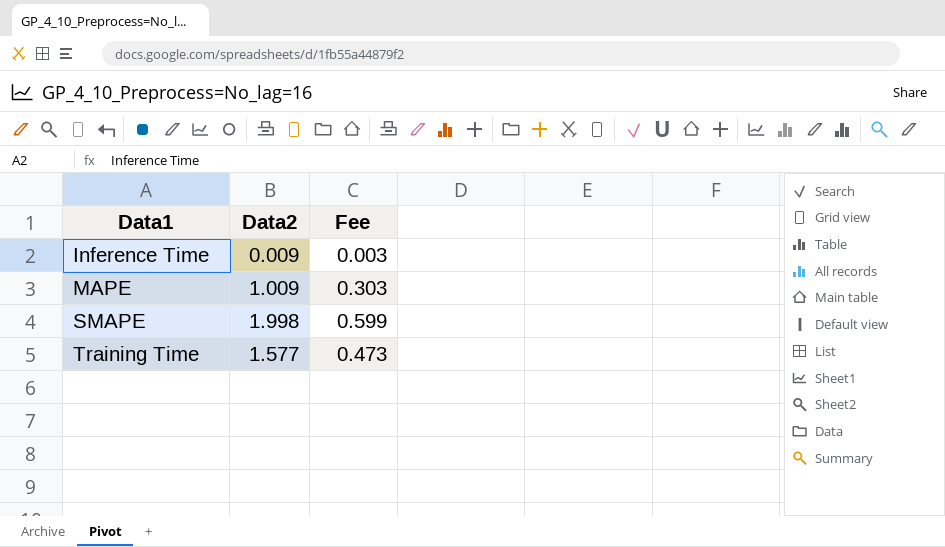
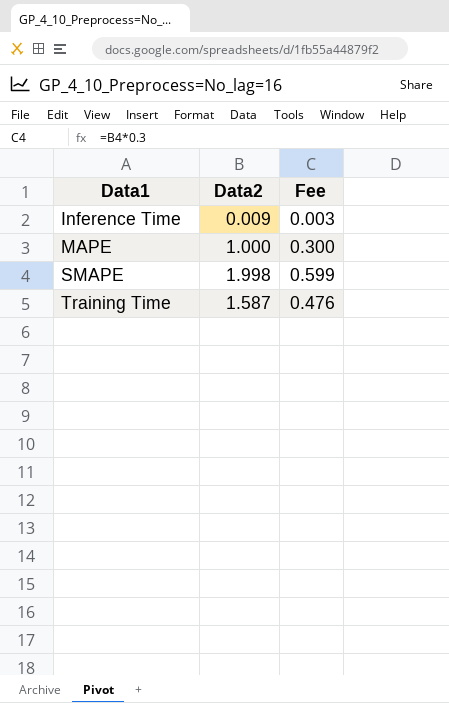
MAPE | Data2: 1.009 -> 1.000
MAPE | Fee: 0.303 -> 0.300
Training Time | Data2: 1.577 -> 1.587
Training Time | Fee: 0.473 -> 0.476

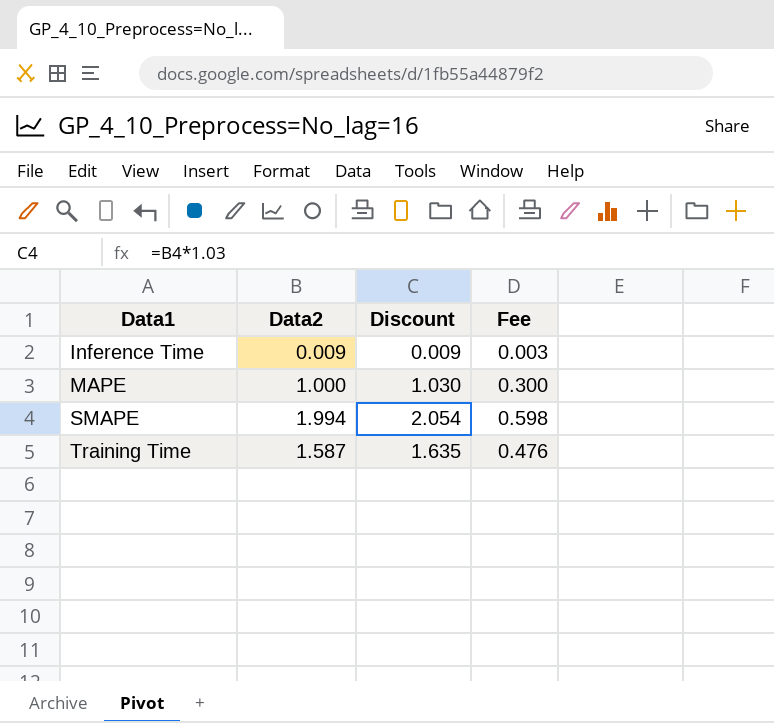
column Discount | formula: none -> [Data2] * 1.03
SMAPE | Data2: 1.998 -> 1.994
SMAPE | Fee: 0.599 -> 0.598

